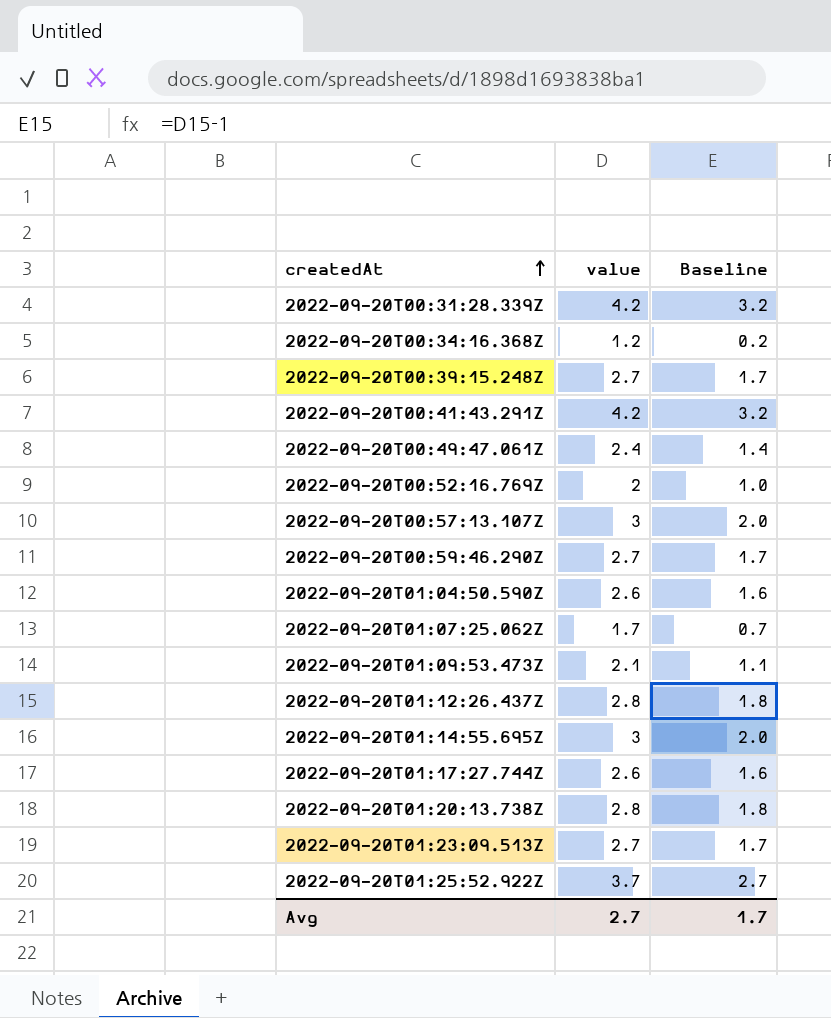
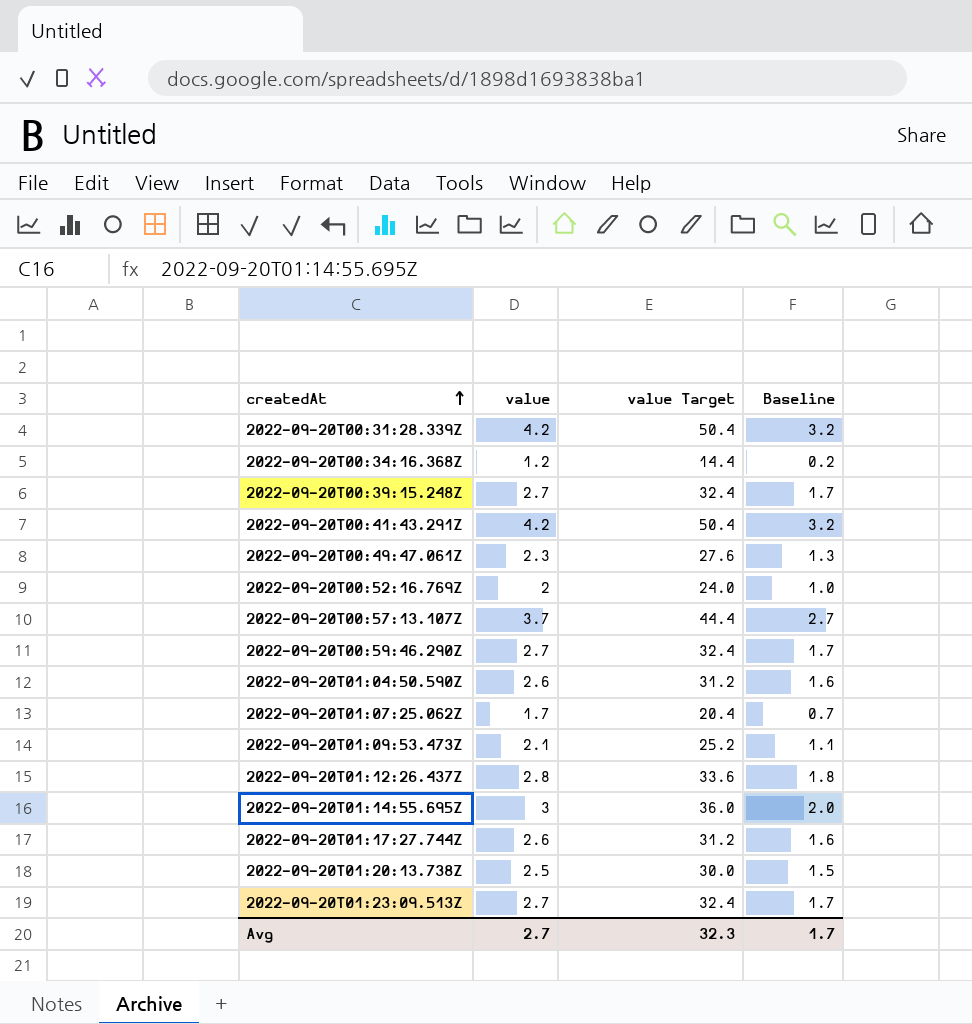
column value Target | formula: none -> [value] * 12
row 2022-09-20T01:25:52.922Z: 3.7 | 2.7 -> none
2022-09-20T00:49:47.061Z | value: 2.4 -> 2.3
2022-09-20T00:49:47.061Z | Baseline: 1.4 -> 1.3
2022-09-20T00:57:13.107Z | value: 3 -> 3.7
2022-09-20T00:57:13.107Z | Baseline: 2.0 -> 2.7
2022-09-20T01:20:13.738Z | value: 2.8 -> 2.5
2022-09-20T01:20:13.738Z | Baseline: 1.8 -> 1.5

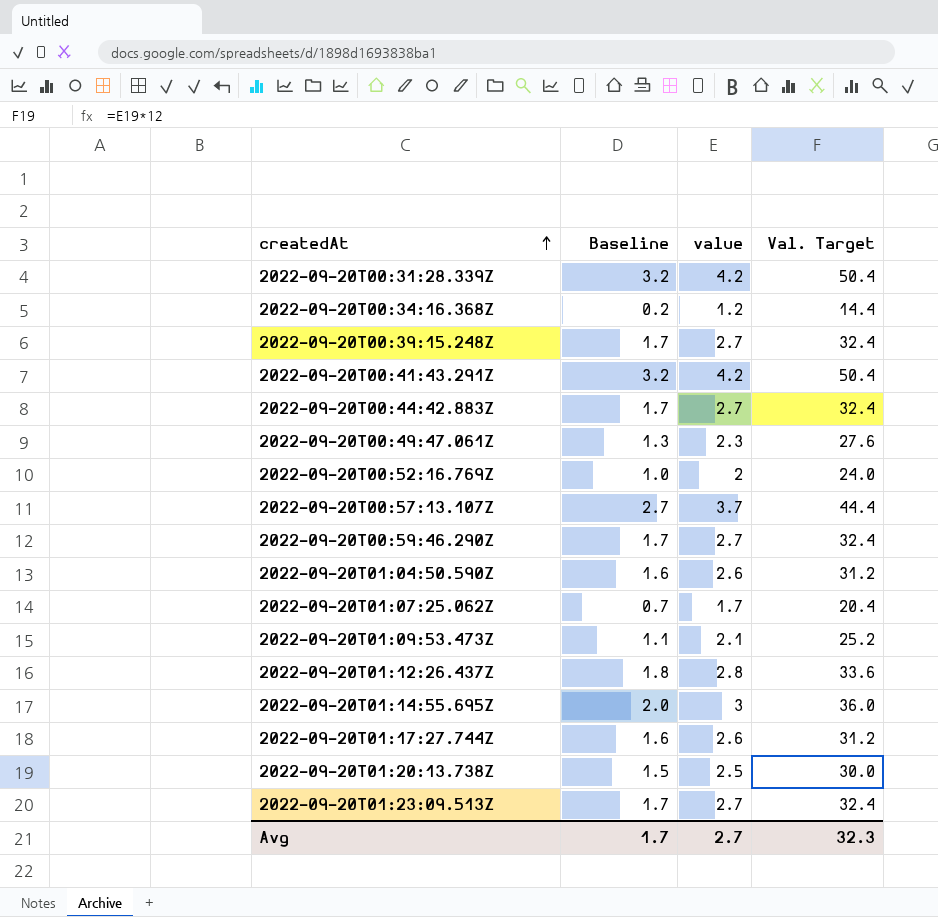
column Baseline | position: 4 -> 2
column name: value Target -> Val. Target
row 2022-09-20T00:44:42.883Z: none -> 1.7 | 2.7 | 32.4

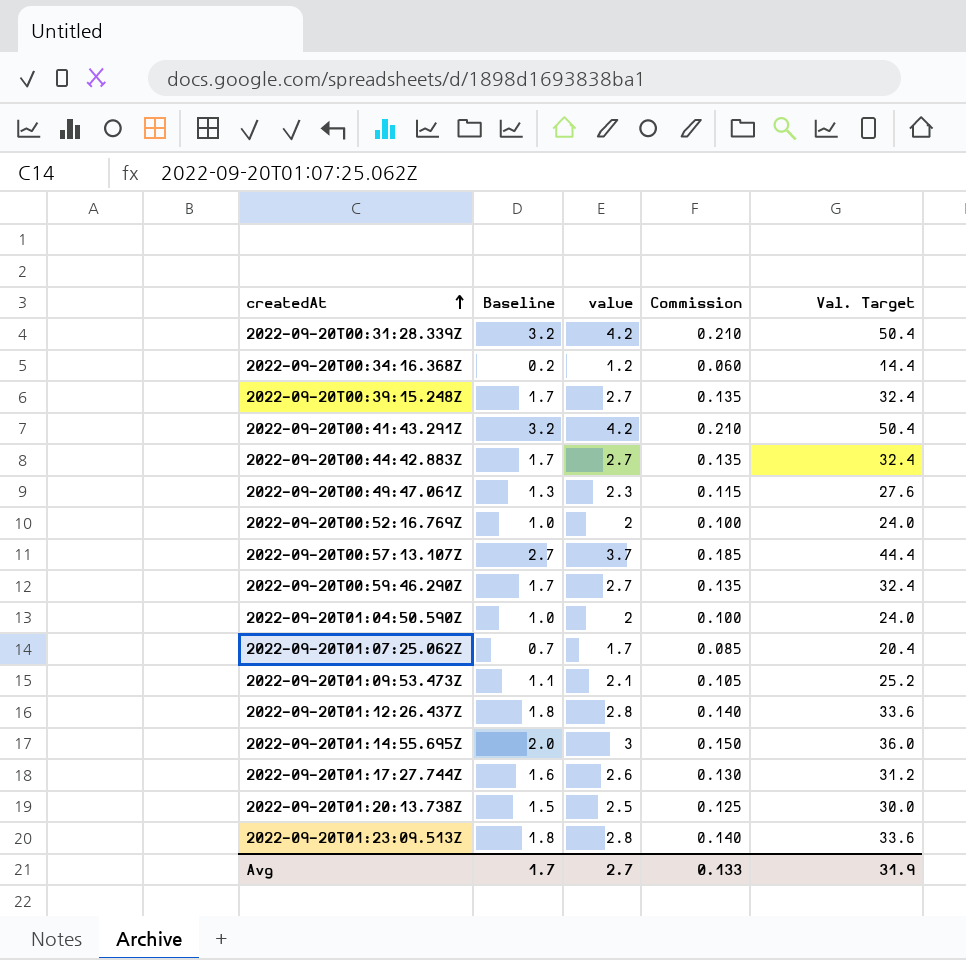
column Commission | formula: none -> [value] * 0.05
2022-09-20T01:04:50.590Z | Baseline: 1.6 -> 1.0
2022-09-20T01:04:50.590Z | value: 2.6 -> 2
2022-09-20T01:04:50.590Z | Val. Target: 31.2 -> 24.0
2022-09-20T01:23:09.513Z | Baseline: 1.7 -> 1.8
2022-09-20T01:23:09.513Z | value: 2.7 -> 2.8
2022-09-20T01:23:09.513Z | Val. Target: 32.4 -> 33.6
Avg | Val. Target: 32.3 -> 31.9

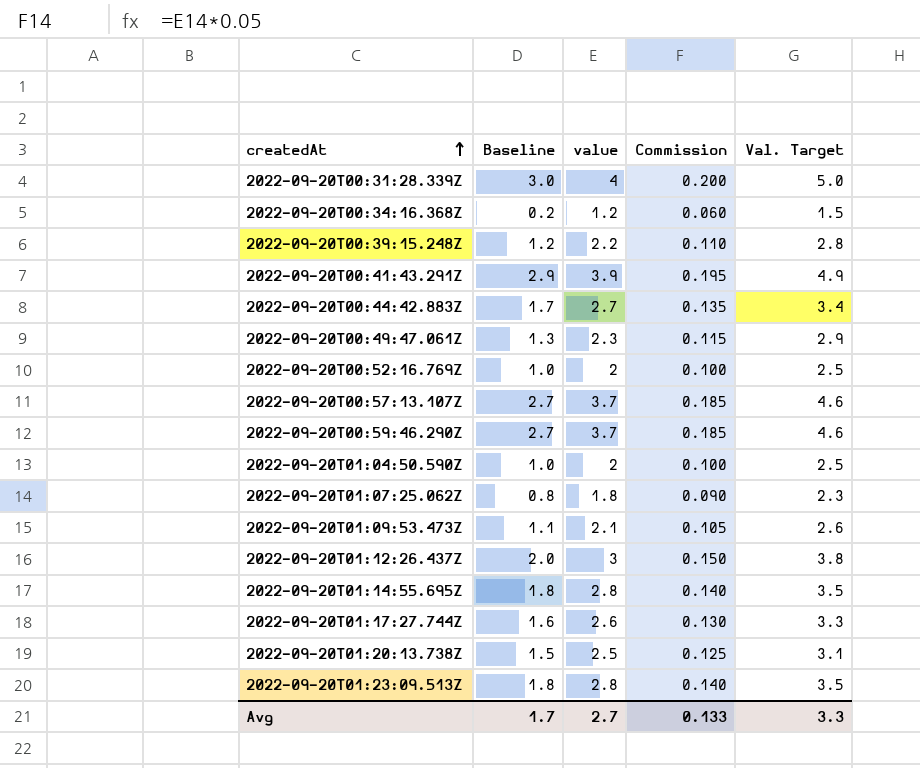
column Val. Target | formula: [value] * 12 -> [value] * 1.25
2022-09-20T00:31:28.339Z | Baseline: 3.2 -> 3.0
2022-09-20T00:31:28.339Z | value: 4.2 -> 4
2022-09-20T00:31:28.339Z | Commission: 0.210 -> 0.200
2022-09-20T00:39:15.248Z | Baseline: 1.7 -> 1.2
2022-09-20T00:39:15.248Z | value: 2.7 -> 2.2
2022-09-20T00:39:15.248Z | Commission: 0.135 -> 0.110
2022-09-20T00:41:43.291Z | Baseline: 3.2 -> 2.9
2022-09-20T00:41:43.291Z | value: 4.2 -> 3.9
2022-09-20T00:41:43.291Z | Commission: 0.210 -> 0.195
2022-09-20T00:59:46.290Z | Baseline: 1.7 -> 2.7
2022-09-20T00:59:46.290Z | value: 2.7 -> 3.7
2022-09-20T00:59:46.290Z | Commission: 0.135 -> 0.185
2022-09-20T01:07:25.062Z | Baseline: 0.7 -> 0.8
2022-09-20T01:07:25.062Z | value: 1.7 -> 1.8
2022-09-20T01:07:25.062Z | Commission: 0.085 -> 0.090
2022-09-20T01:12:26.437Z | Baseline: 1.8 -> 2.0
2022-09-20T01:12:26.437Z | value: 2.8 -> 3
2022-09-20T01:12:26.437Z | Commission: 0.140 -> 0.150
2022-09-20T01:14:55.695Z | Baseline: 2.0 -> 1.8
2022-09-20T01:14:55.695Z | value: 3 -> 2.8
2022-09-20T01:14:55.695Z | Commission: 0.150 -> 0.140
Avg | Val. Target: 31.9 -> 3.3

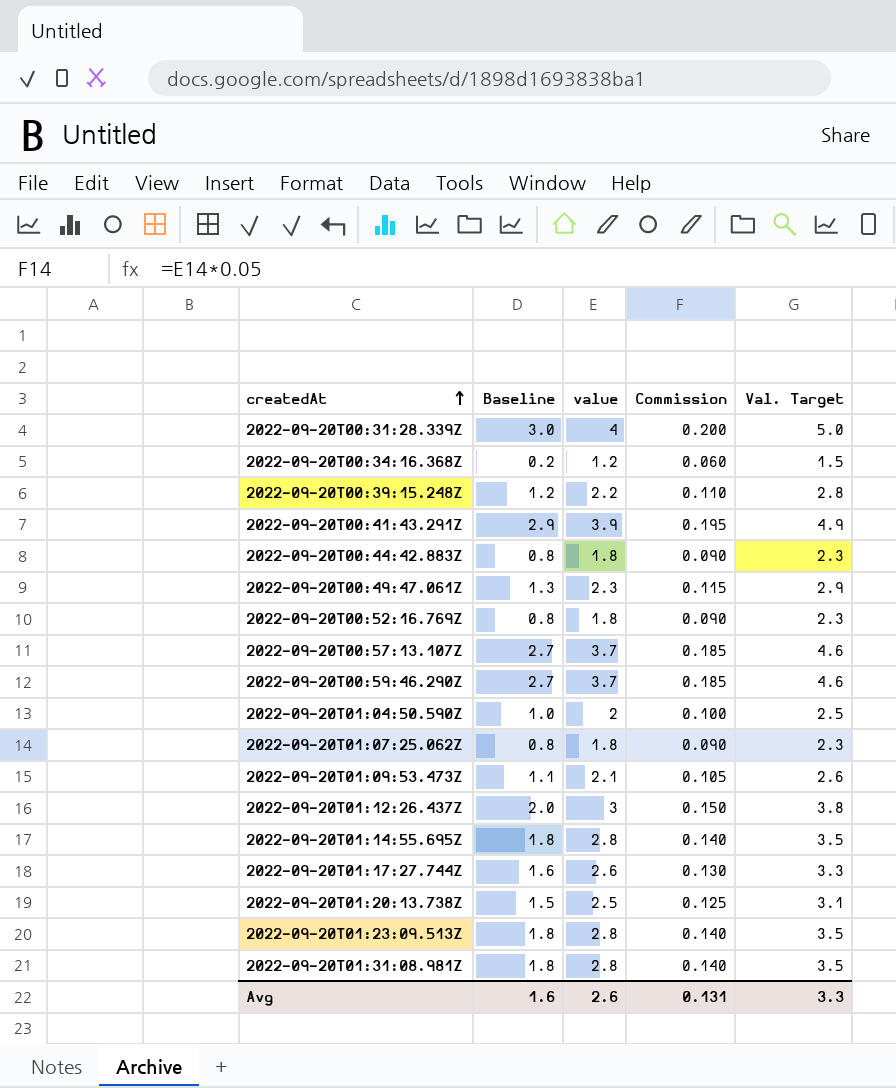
2022-09-20T00:44:42.883Z | Baseline: 1.7 -> 0.8
2022-09-20T00:44:42.883Z | value: 2.7 -> 1.8
2022-09-20T00:44:42.883Z | Commission: 0.135 -> 0.090
2022-09-20T00:44:42.883Z | Val. Target: 3.4 -> 2.3
2022-09-20T00:52:16.769Z | Baseline: 1.0 -> 0.8
2022-09-20T00:52:16.769Z | value: 2 -> 1.8
2022-09-20T00:52:16.769Z | Commission: 0.100 -> 0.090
2022-09-20T00:52:16.769Z | Val. Target: 2.5 -> 2.3
row 2022-09-20T01:31:08.981Z: none -> 1.8 | 2.8 | 0.140 | 3.5
Avg | Baseline: 1.7 -> 1.6
Avg | value: 2.7 -> 2.6
Avg | Commission: 0.133 -> 0.131

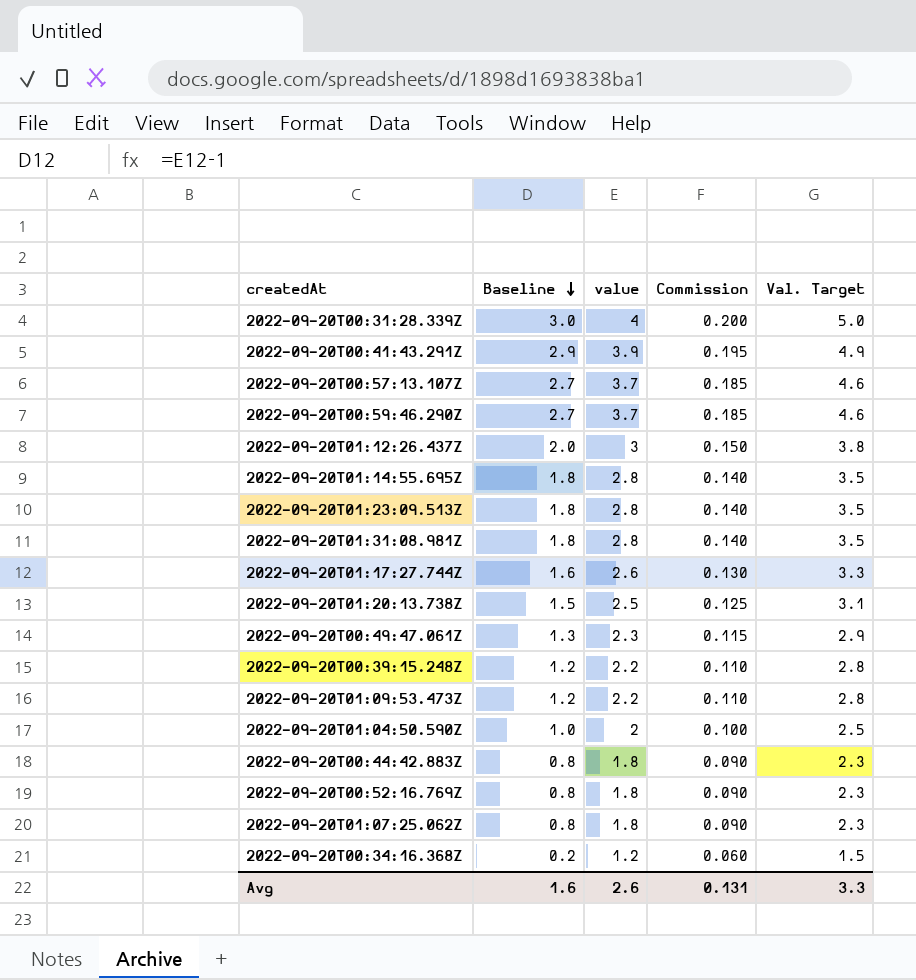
row order: createdAt ascending -> Baseline descending
2022-09-20T01:09:53.473Z | Baseline: 1.1 -> 1.2
2022-09-20T01:09:53.473Z | value: 2.1 -> 2.2
2022-09-20T01:09:53.473Z | Commission: 0.105 -> 0.110
2022-09-20T01:09:53.473Z | Val. Target: 2.6 -> 2.8

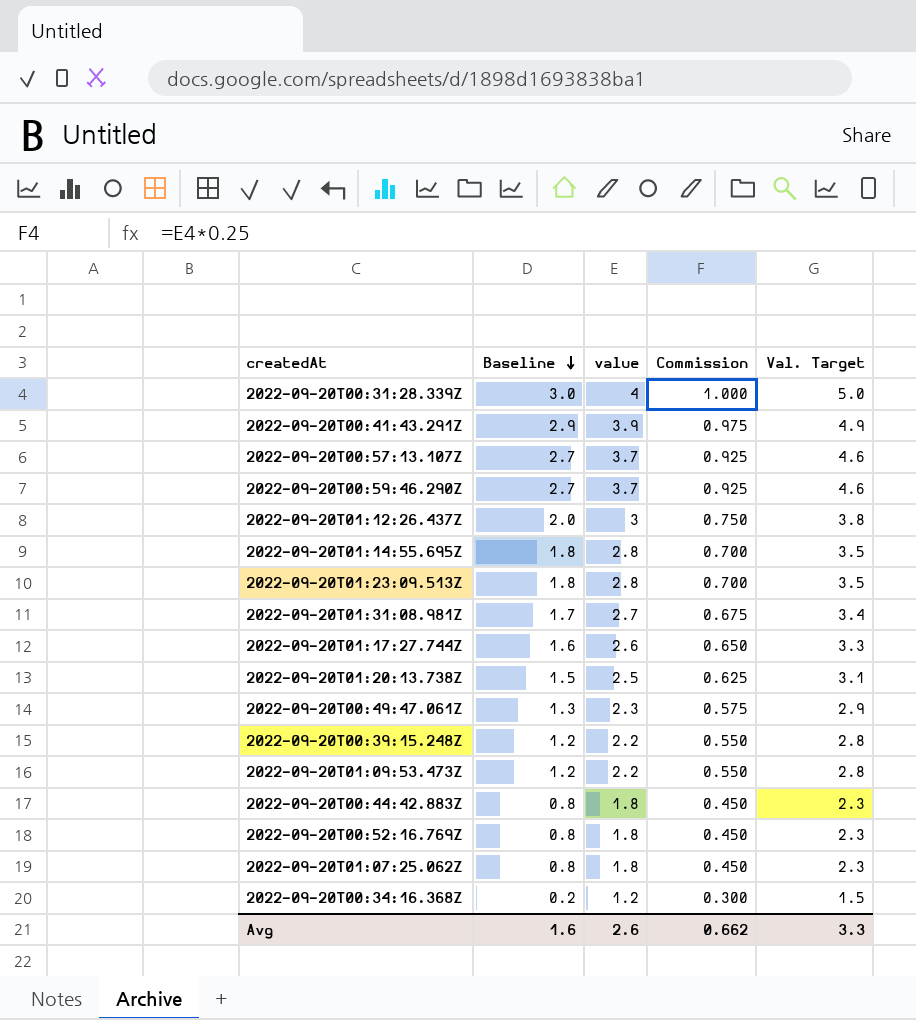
column Commission | formula: [value] * 0.05 -> [value] * 0.25
row 2022-09-20T01:04:50.590Z: 1.0 | 2 | 0.100 | 2.5 -> none
2022-09-20T01:31:08.981Z | Baseline: 1.8 -> 1.7
2022-09-20T01:31:08.981Z | value: 2.8 -> 2.7
2022-09-20T01:31:08.981Z | Val. Target: 3.5 -> 3.4
Avg | Commission: 0.131 -> 0.662

